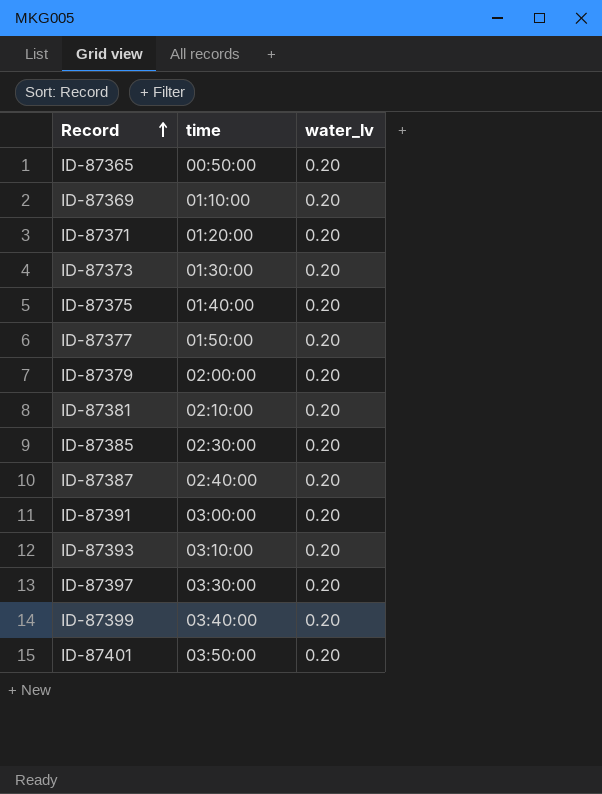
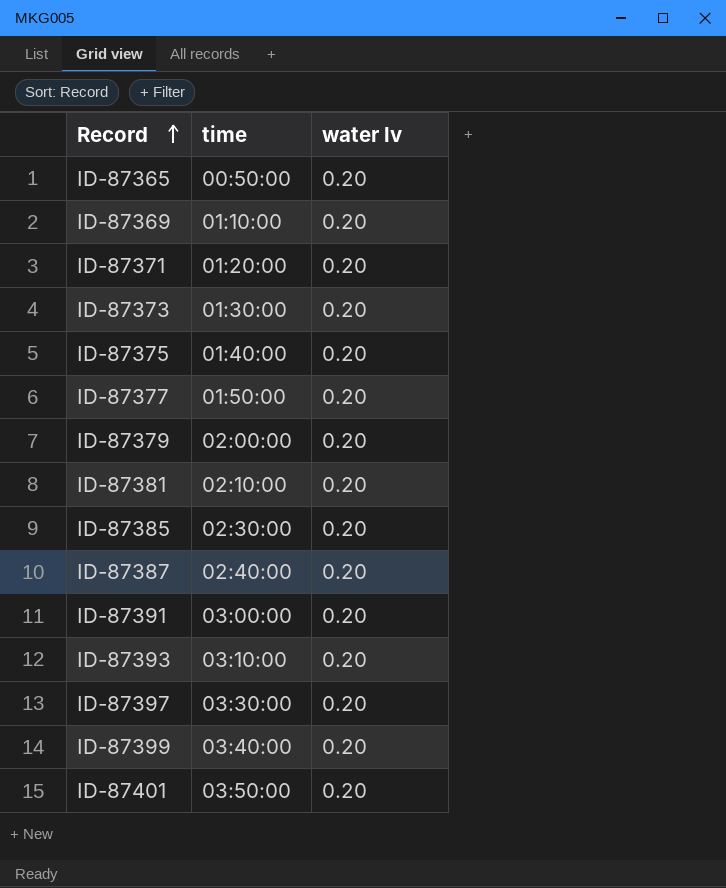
column name: water_lv -> water lv

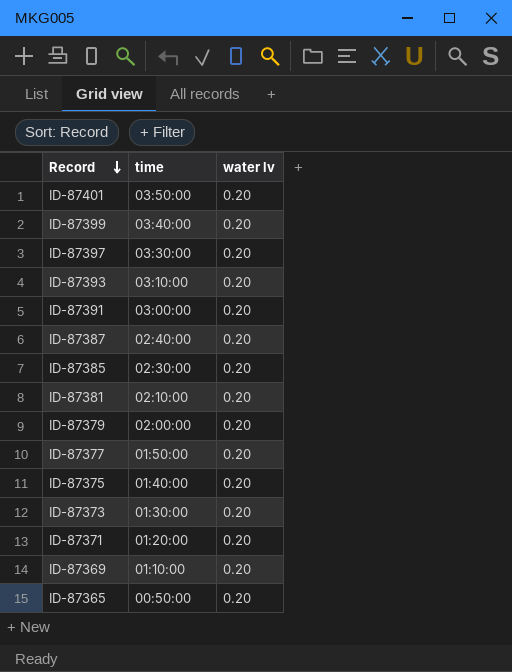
row order: Record ascending -> Record descending

